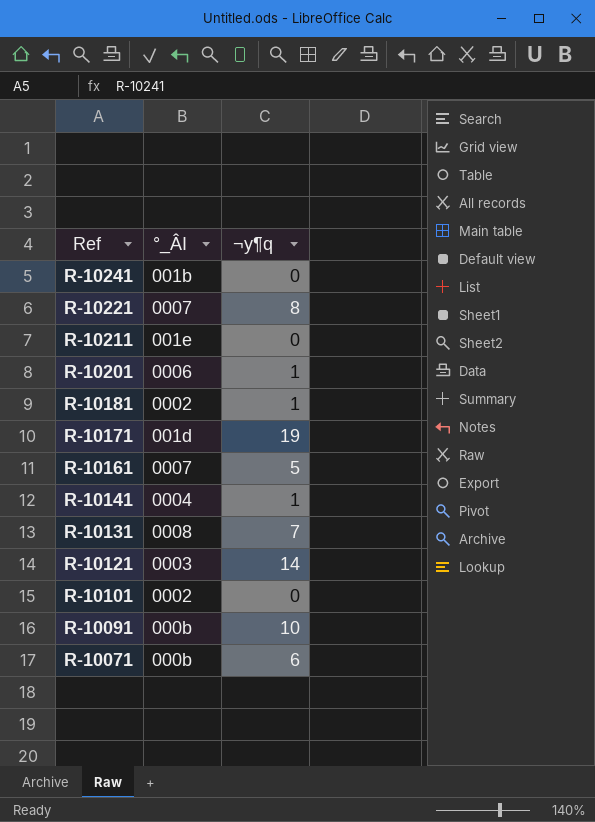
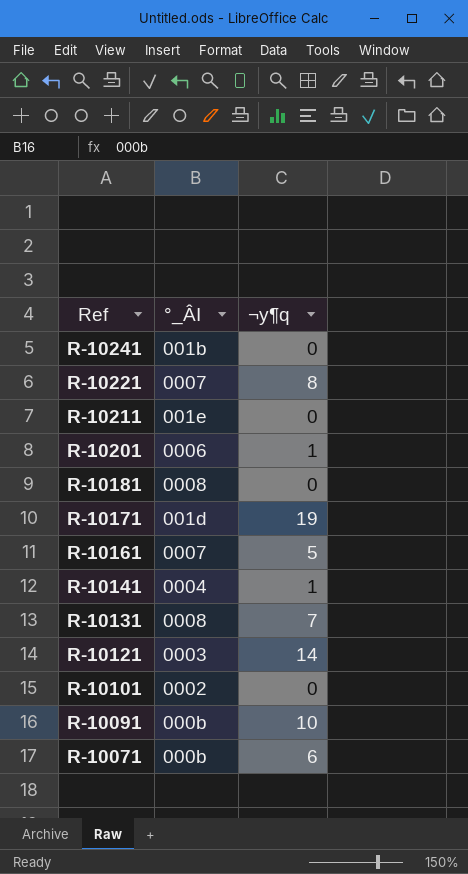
R-10181 | °_ÂI: 0002 -> 0008
R-10181 | ¬y¶q: 1 -> 0

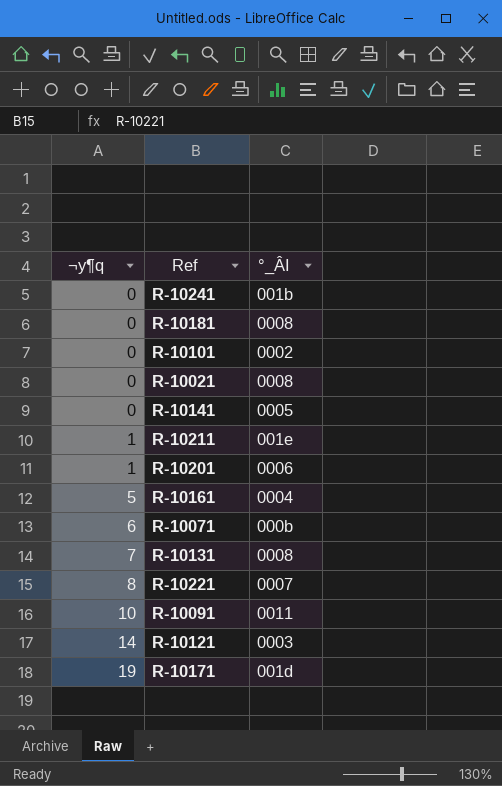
row order: Ref descending -> ¬y¶q ascending
column ¬y¶q | position: 3 -> 1
row R-10021: none -> 0 | 0008
R-10141 | ¬y¶q: 1 -> 0
R-10141 | °_ÂI: 0004 -> 0005
R-10211 | ¬y¶q: 0 -> 1
R-10161 | °_ÂI: 0007 -> 0004
R-10091 | °_ÂI: 000b -> 0011

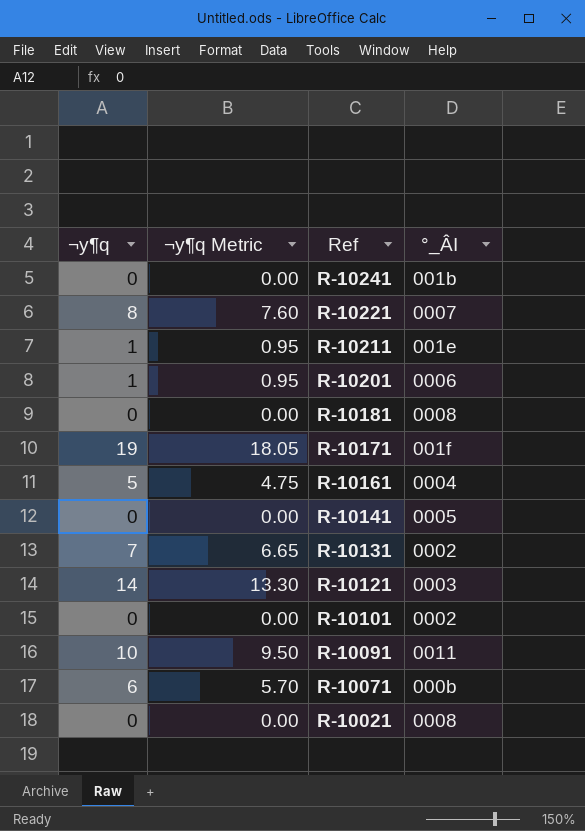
row order: ¬y¶q ascending -> Ref descending
column ¬y¶q Metric | formula: none -> [¬y¶q] * 0.95
R-10171 | °_ÂI: 001d -> 001f
R-10131 | °_ÂI: 0008 -> 0002

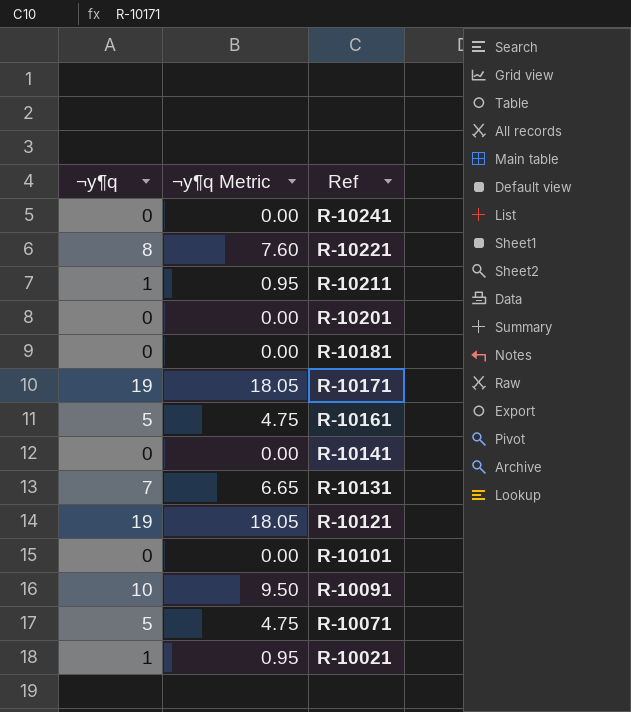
column °_ÂI | position: 4 -> none
R-10201 | ¬y¶q: 1 -> 0
R-10201 | ¬y¶q Metric: 0.95 -> 0.00
R-10121 | ¬y¶q: 14 -> 19
R-10121 | ¬y¶q Metric: 13.30 -> 18.05
R-10071 | ¬y¶q: 6 -> 5
R-10071 | ¬y¶q Metric: 5.70 -> 4.75
R-10021 | ¬y¶q: 0 -> 1
R-10021 | ¬y¶q Metric: 0.00 -> 0.95

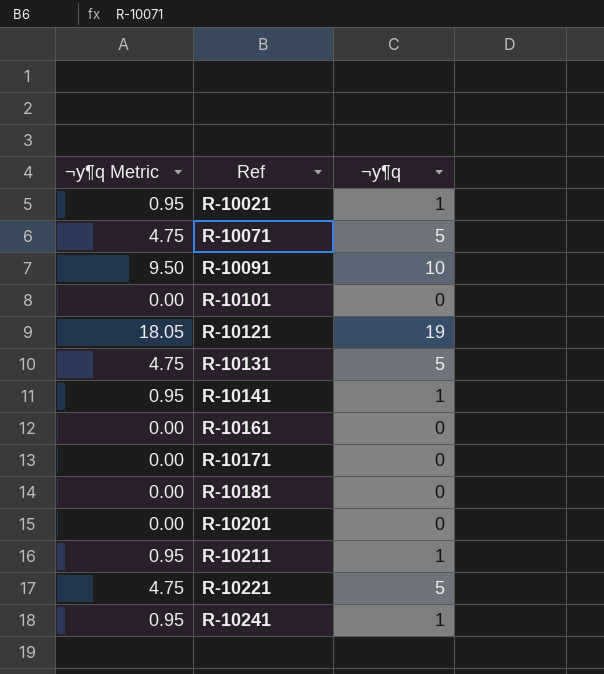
row order: Ref descending -> Ref ascending
column ¬y¶q | position: 1 -> 3
R-10131 | ¬y¶q Metric: 6.65 -> 4.75
R-10131 | ¬y¶q: 7 -> 5
R-10141 | ¬y¶q Metric: 0.00 -> 0.95
R-10141 | ¬y¶q: 0 -> 1
R-10161 | ¬y¶q Metric: 4.75 -> 0.00
R-10161 | ¬y¶q: 5 -> 0
R-10171 | ¬y¶q Metric: 18.05 -> 0.00
R-10171 | ¬y¶q: 19 -> 0
R-10221 | ¬y¶q Metric: 7.60 -> 4.75
R-10221 | ¬y¶q: 8 -> 5
R-10241 | ¬y¶q Metric: 0.00 -> 0.95
R-10241 | ¬y¶q: 0 -> 1

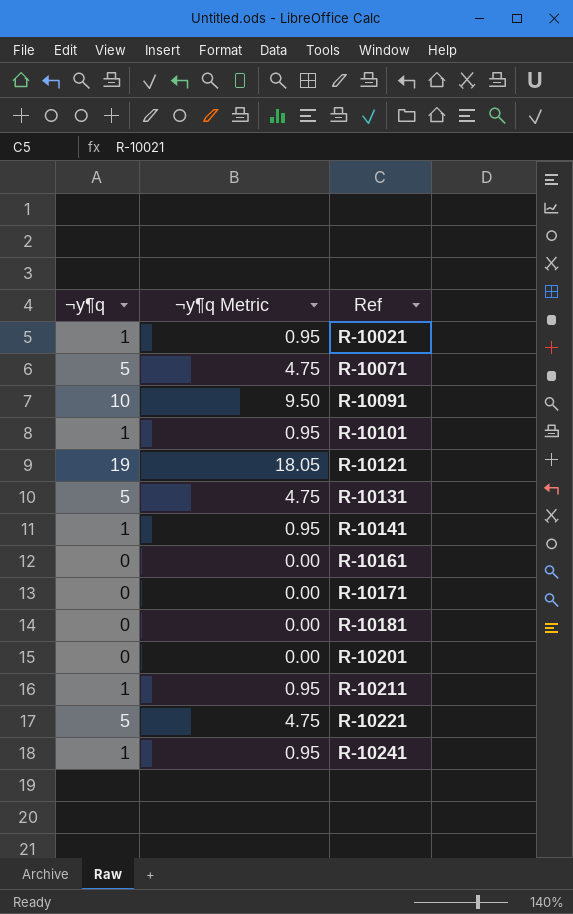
column ¬y¶q | position: 3 -> 1
R-10101 | ¬y¶q: 0 -> 1
R-10101 | ¬y¶q Metric: 0.00 -> 0.95

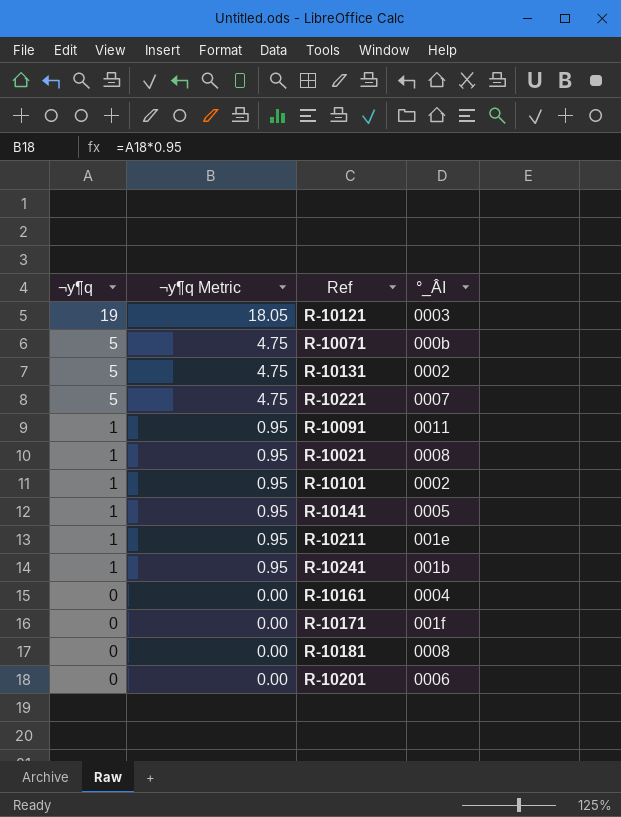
row order: Ref ascending -> ¬y¶q descending
column °_ÂI | position: none -> 4
R-10091 | ¬y¶q: 10 -> 1
R-10091 | ¬y¶q Metric: 9.50 -> 0.95

